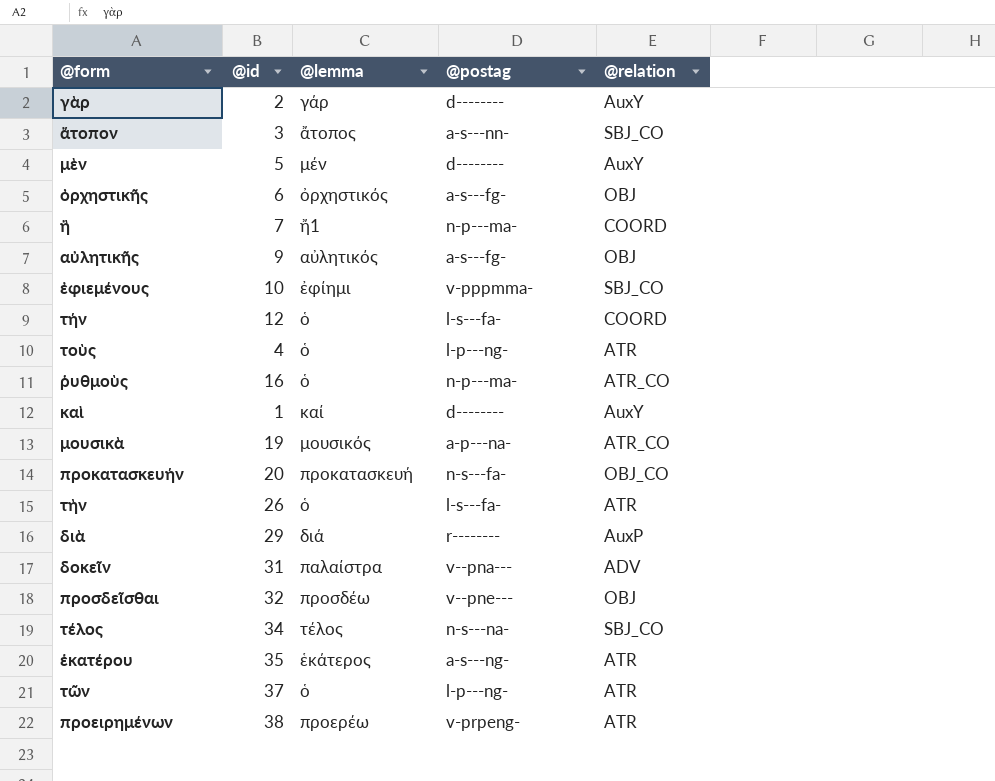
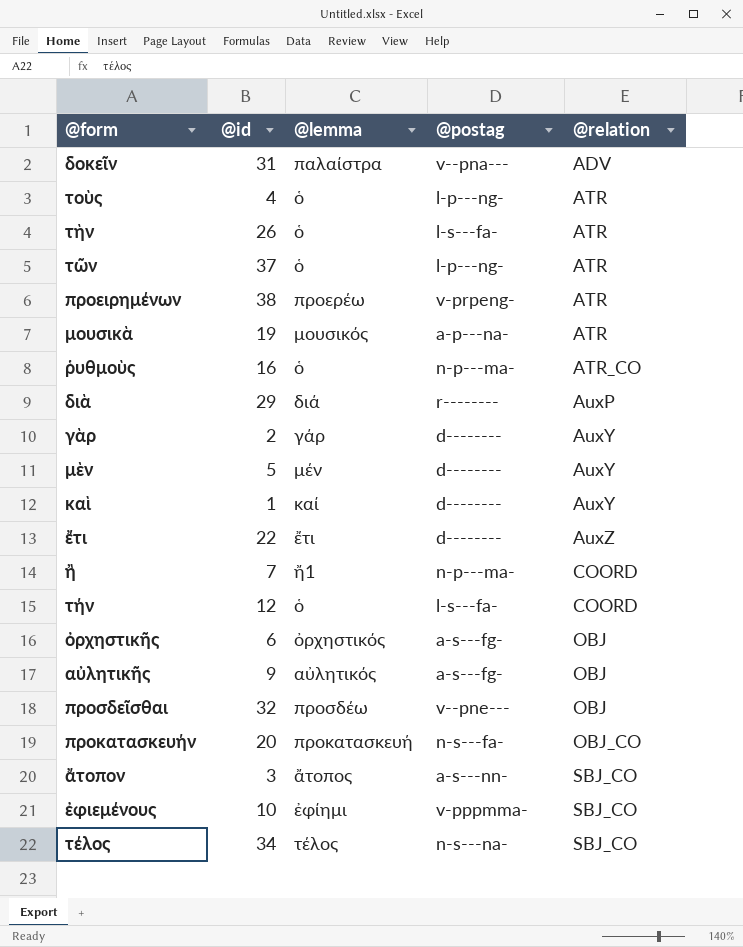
row order: none -> @relation ascending
row ἑκατέρου: 35 | ἑκάτερος | a-s---ng- | ATR -> none
μουσικὰ | @relation: ATR_CO -> ATR
row ἔτι: none -> 22 | ἔτι | d-------- | AuxZ

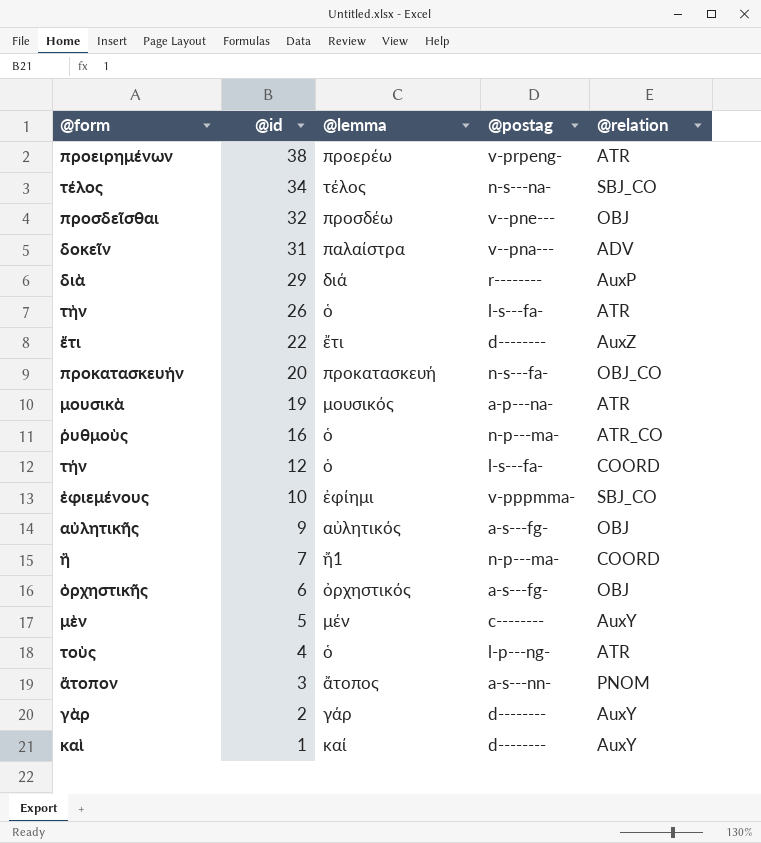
row order: @relation ascending -> @id descending
row τῶν: 37 | ὁ | l-p---ng- | ATR -> none
μὲν | @postag: d-------- -> c--------
ἄτοπον | @relation: SBJ_CO -> PNOM

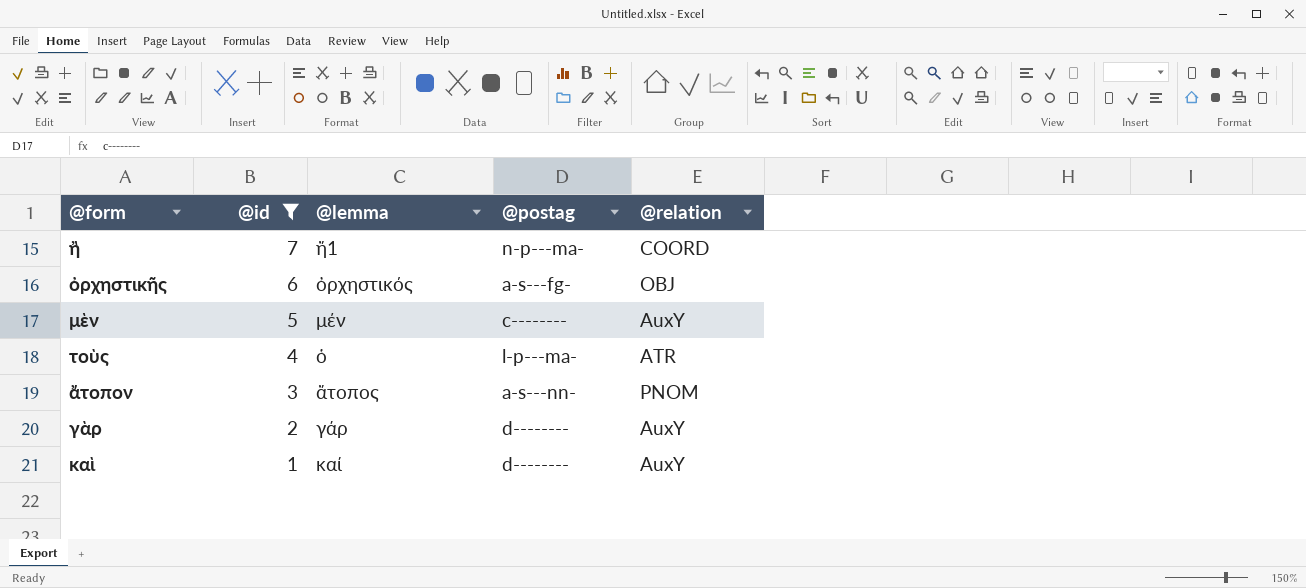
filter: none -> @id <= 7
τοὺς | @postag: l-p---ng- -> l-p---ma-

